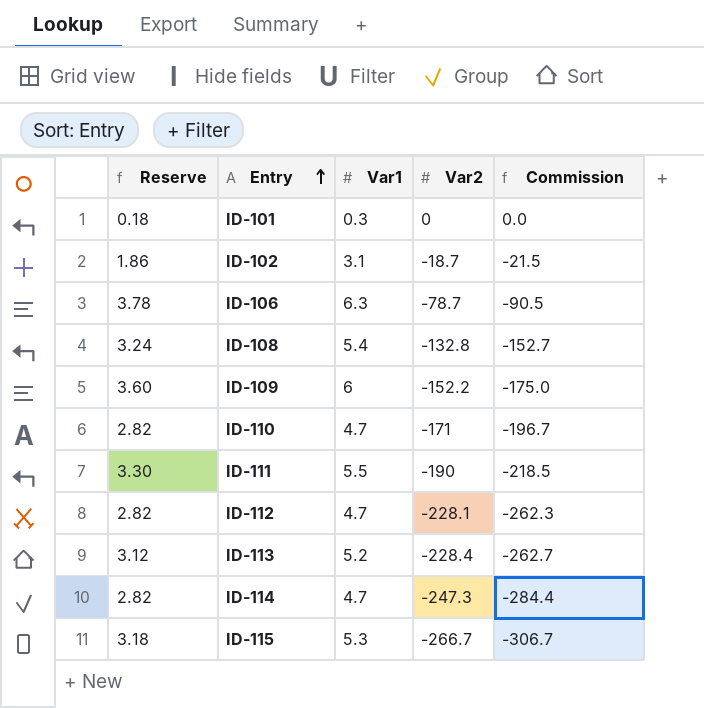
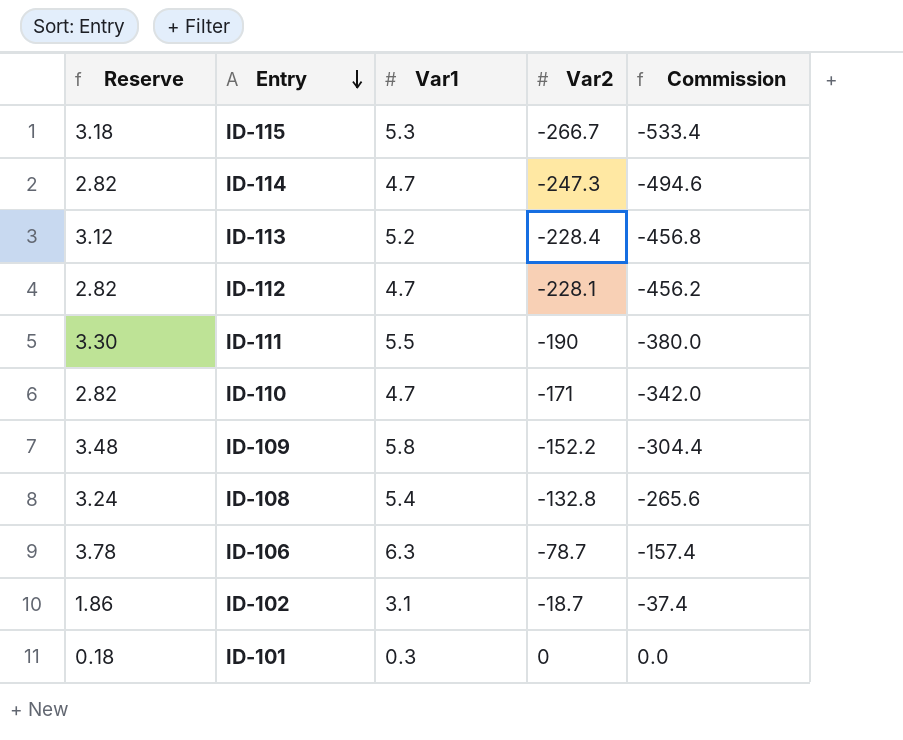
row order: Entry ascending -> Entry descending
column Commission | formula: [Var2] * 1.15 -> [Var2] * 2
ID-109 | Reserve: 3.60 -> 3.48
ID-109 | Var1: 6 -> 5.8

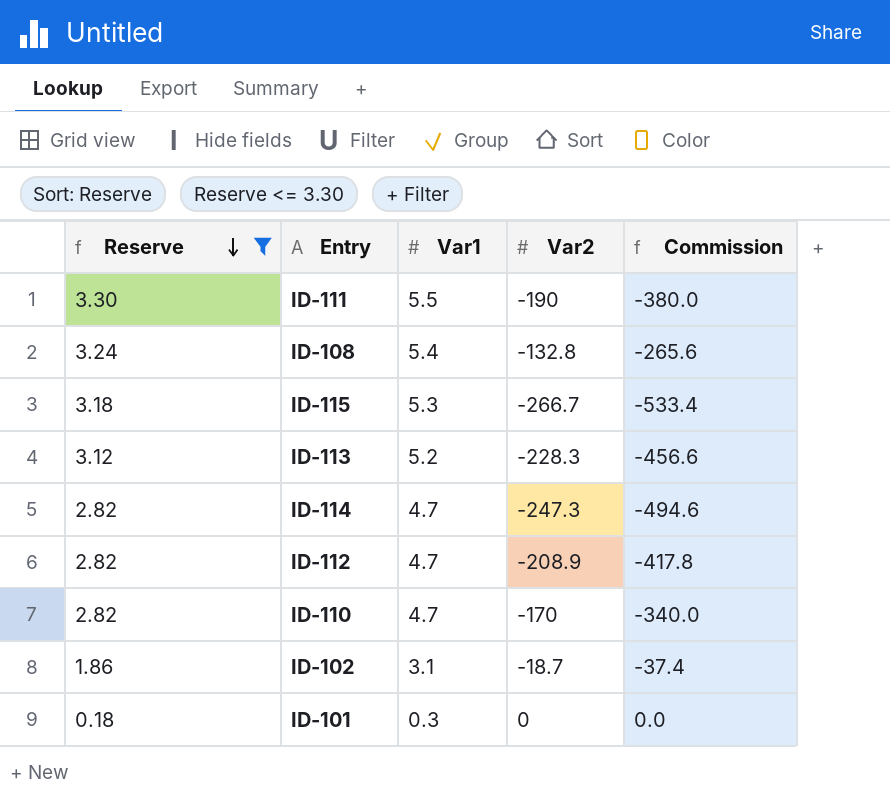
filter: none -> Reserve <= 3.30
row order: Entry descending -> Reserve descending
ID-113 | Var2: -228.4 -> -228.3
ID-113 | Commission: -456.8 -> -456.6
ID-112 | Var2: -228.1 -> -208.9
ID-112 | Commission: -456.2 -> -417.8
ID-110 | Var2: -171 -> -170
ID-110 | Commission: -342.0 -> -340.0

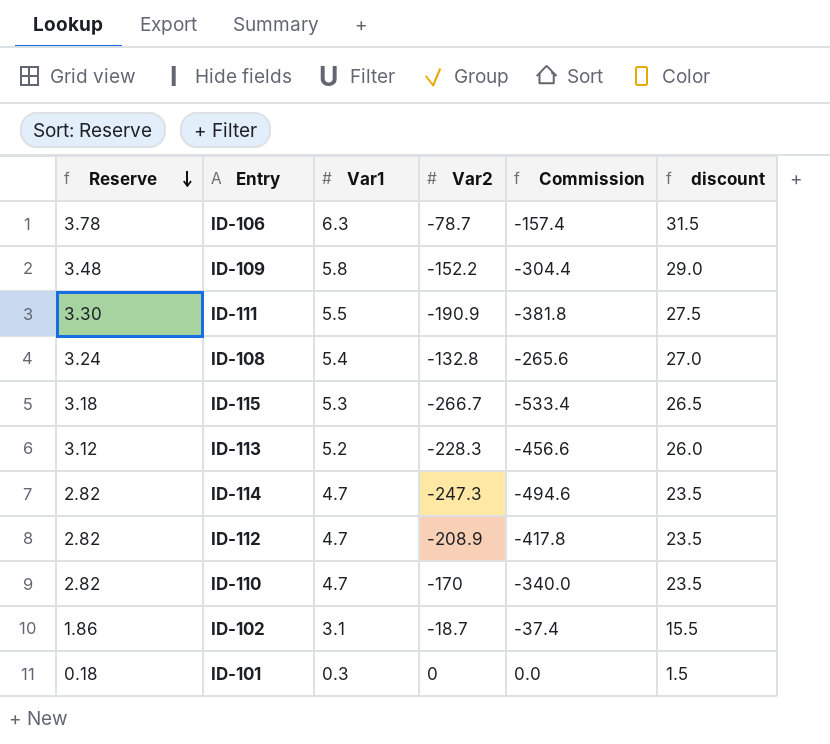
filter: Reserve <= 3.30 -> none
column discount | formula: none -> [Var1] * 5
ID-111 | Var2: -190 -> -190.9
ID-111 | Commission: -380.0 -> -381.8

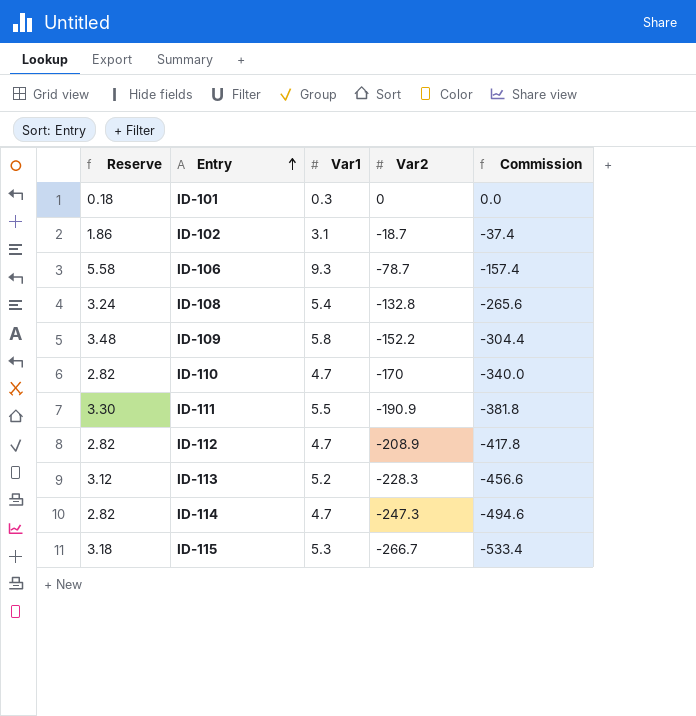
row order: Reserve descending -> Entry ascending
column discount | formula: [Var1] * 5 -> none
ID-106 | Reserve: 3.78 -> 5.58
ID-106 | Var1: 6.3 -> 9.3

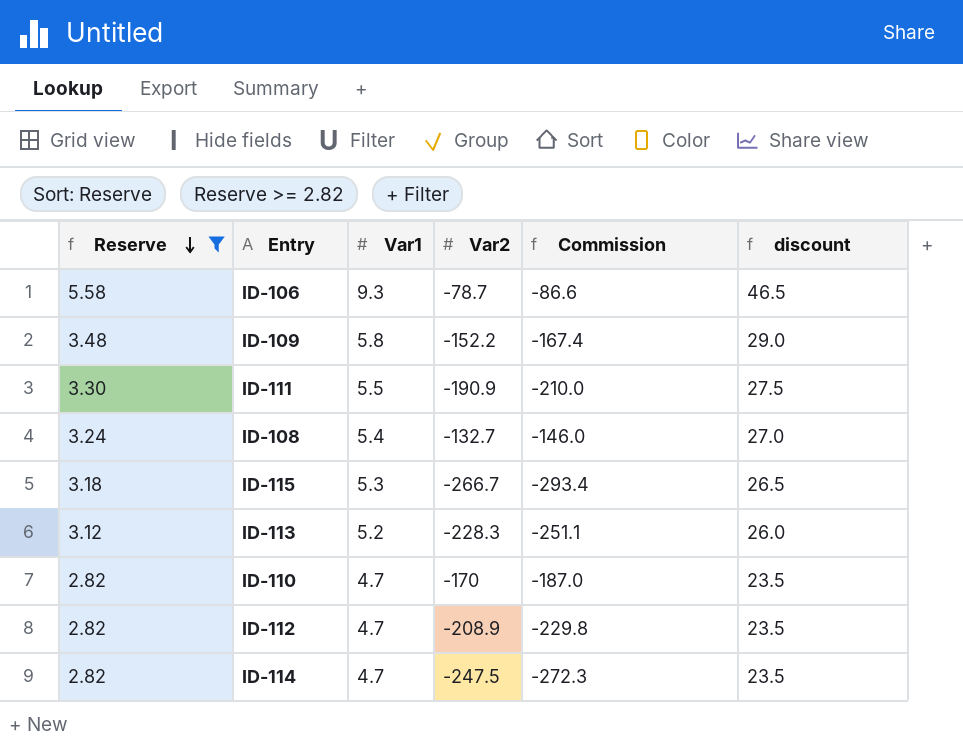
filter: none -> Reserve >= 2.82
row order: Entry ascending -> Reserve descending
column Commission | formula: [Var2] * 2 -> [Var2] * 1.1
column discount | formula: none -> [Var1] * 5
ID-108 | Var2: -132.8 -> -132.7
ID-114 | Var2: -247.3 -> -247.5

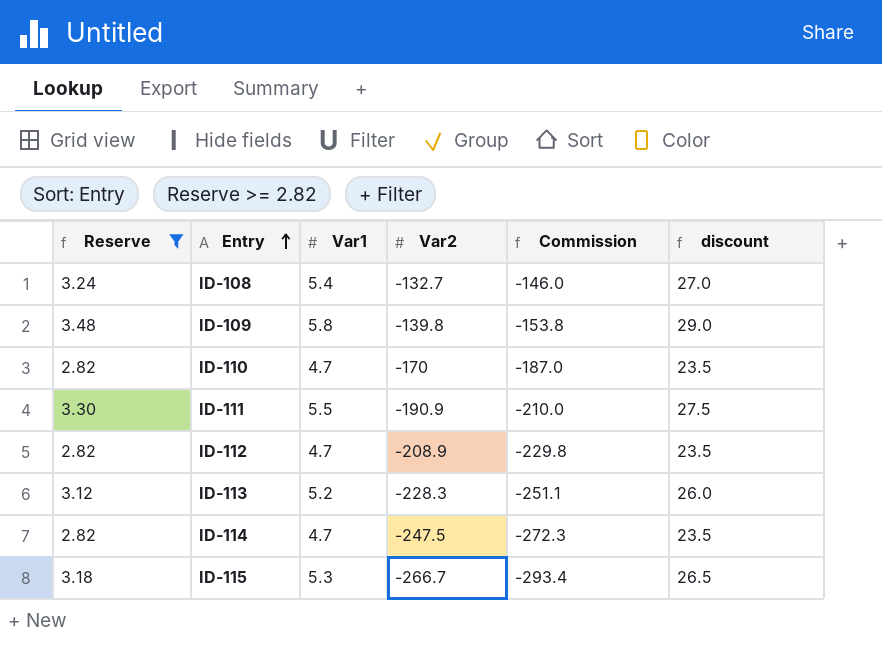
row order: Reserve descending -> Entry ascending
row ID-106: 5.58 | 9.3 | -78.7 | -86.6 | 46.5 -> none
ID-109 | Var2: -152.2 -> -139.8
ID-109 | Commission: -167.4 -> -153.8

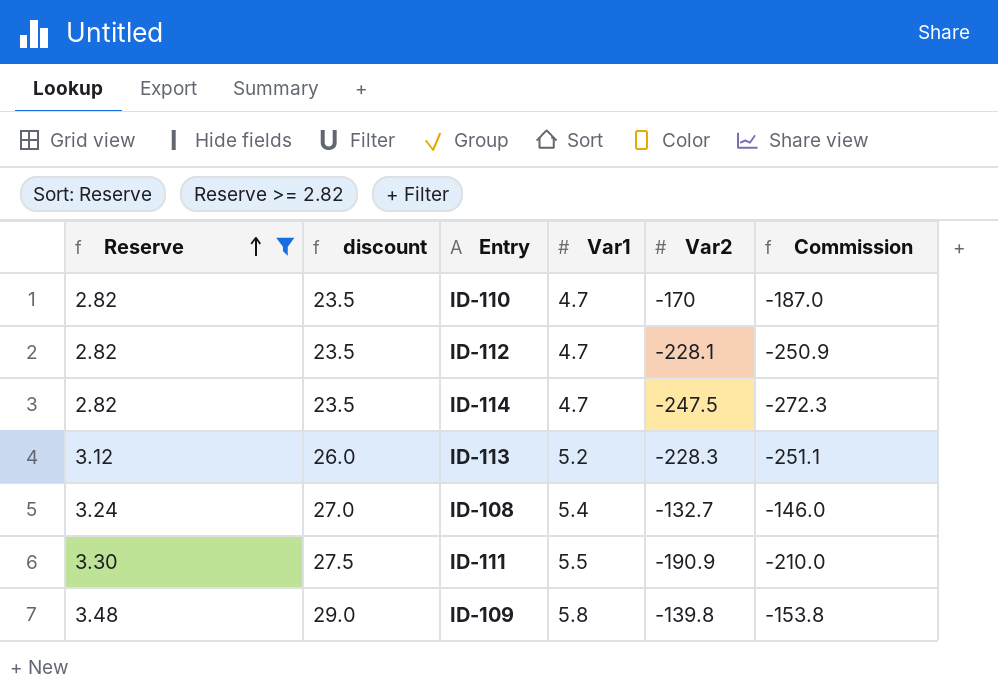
row order: Entry ascending -> Reserve ascending
column discount | position: 6 -> 2
row ID-115: 3.18 | 5.3 | -266.7 | -293.4 | 26.5 -> none
ID-112 | Var2: -208.9 -> -228.1
ID-112 | Commission: -229.8 -> -250.9

